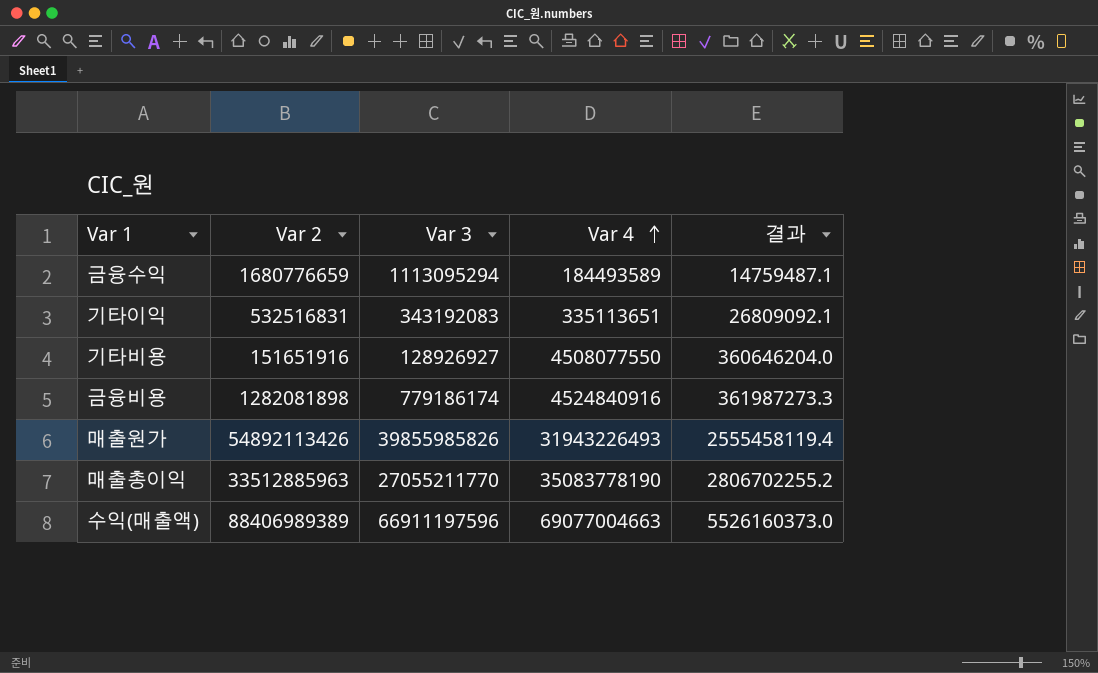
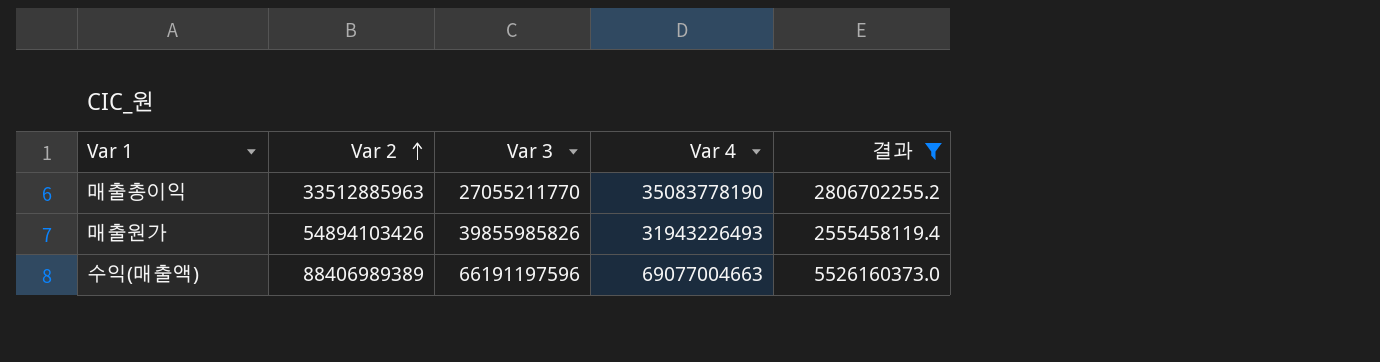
filter: none -> 결과 >= 2555458119.4
row order: Var 4 ascending -> Var 2 ascending
매출원가 | Var 2: 54892113426 -> 54894103426
수익(매출액) | Var 3: 66911197596 -> 66191197596

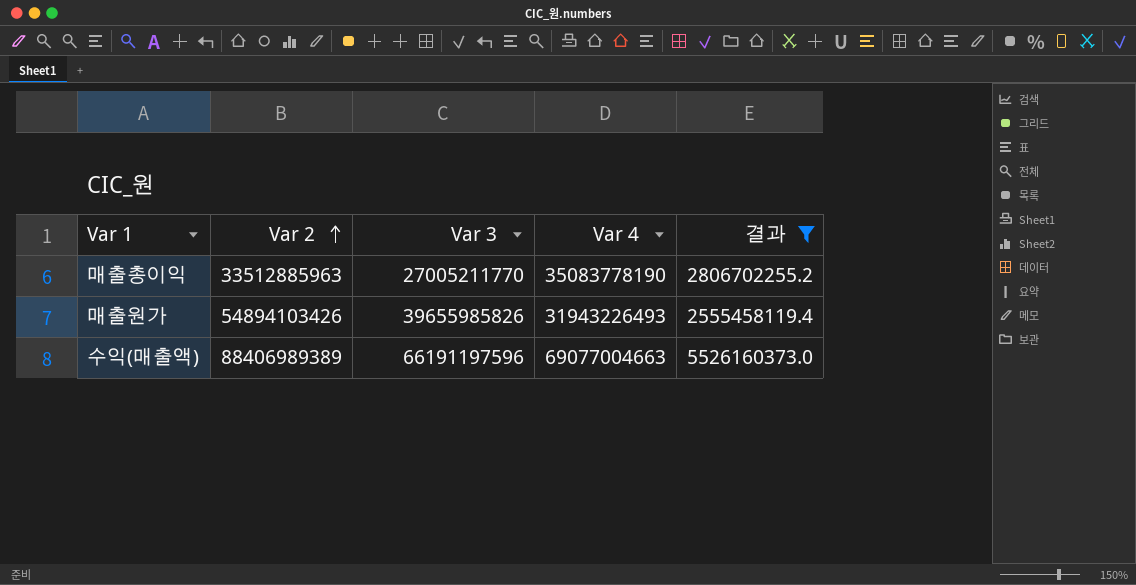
매출총이익 | Var 3: 27055211770 -> 27005211770
매출원가 | Var 3: 39855985826 -> 39655985826

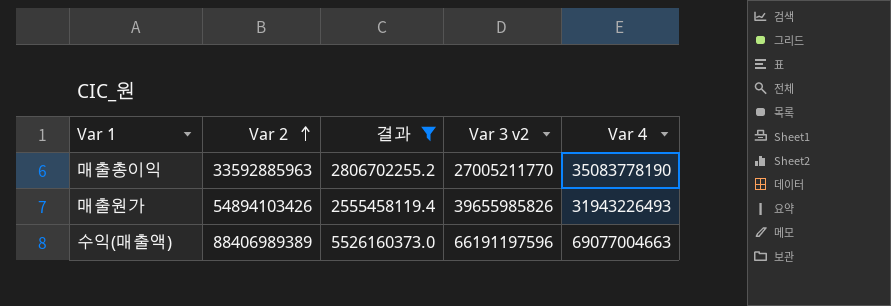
column 결과 | position: 5 -> 3
column name: Var 3 -> Var 3 v2
매출총이익 | Var 2: 33512885963 -> 33592885963

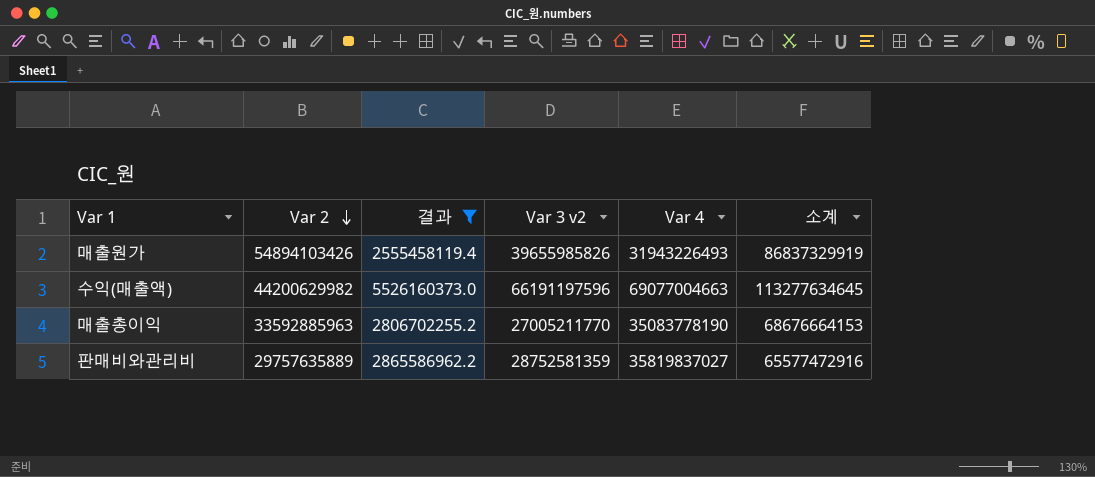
row order: Var 2 ascending -> Var 2 descending
column 소계 | formula: none -> [Var 2] + [Var 4]
수익(매출액) | Var 2: 88406989389 -> 44200629982
row 판매비와관리비: none -> 29757635889 | 2865586962.2 | 28752581359 | 35819837027 | 65577472916

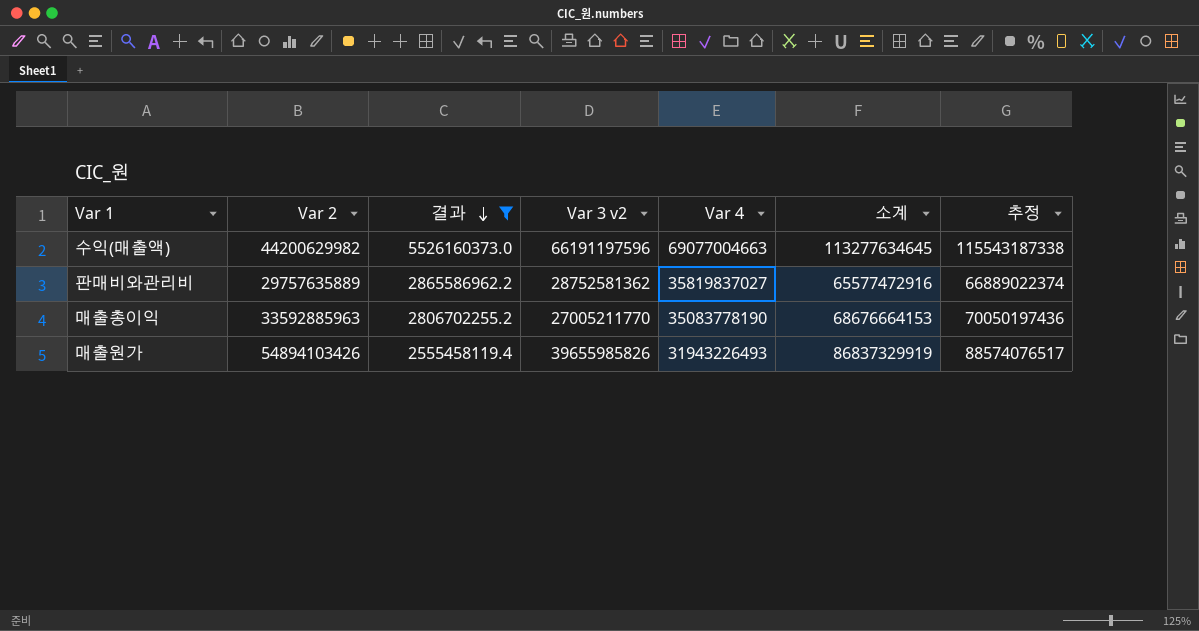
row order: Var 2 descending -> 결과 descending
column 추정 | formula: none -> [소계] * 1.02
판매비와관리비 | Var 3 v2: 28752581359 -> 28752581362

